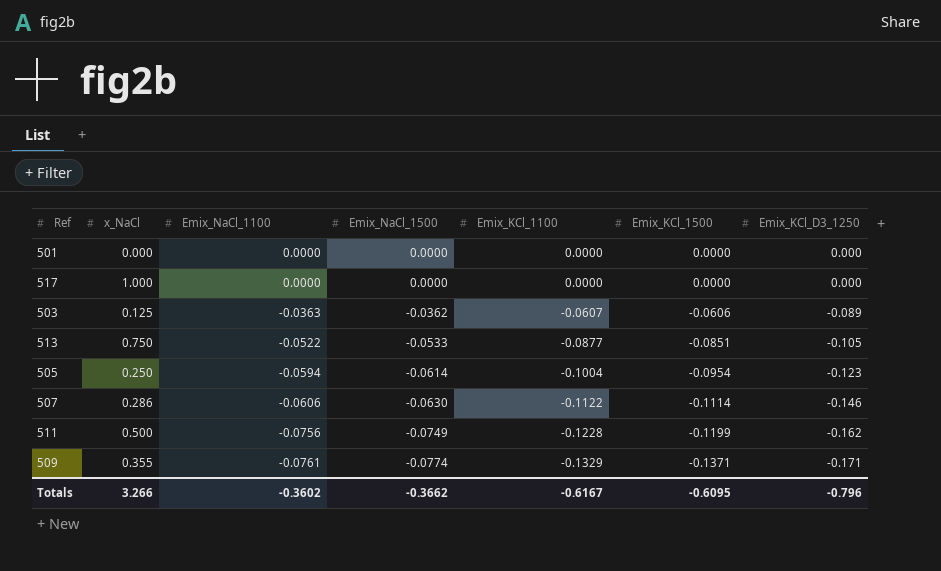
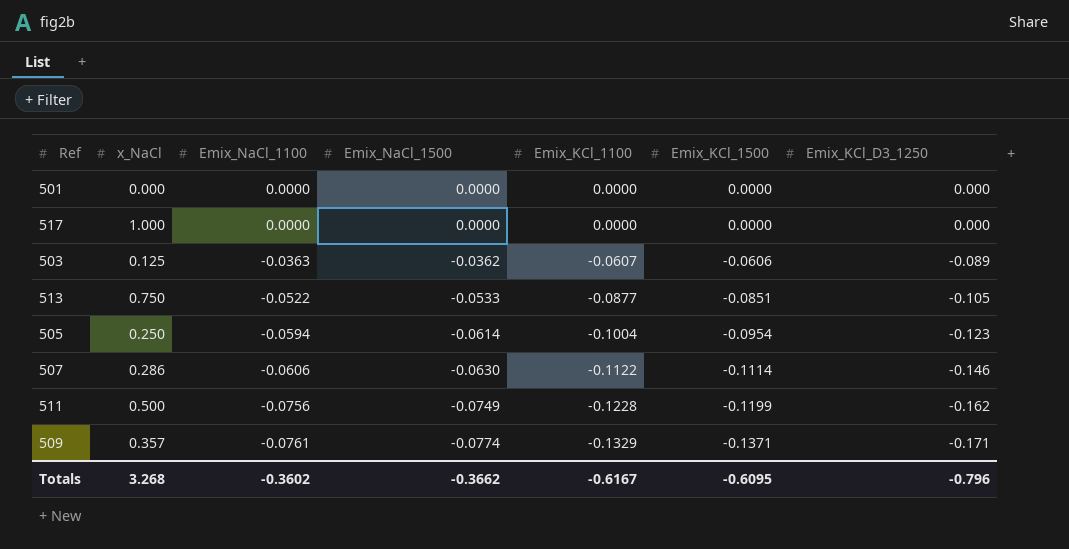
509 | x_NaCl: 0.355 -> 0.357
Totals | x_NaCl: 3.266 -> 3.268

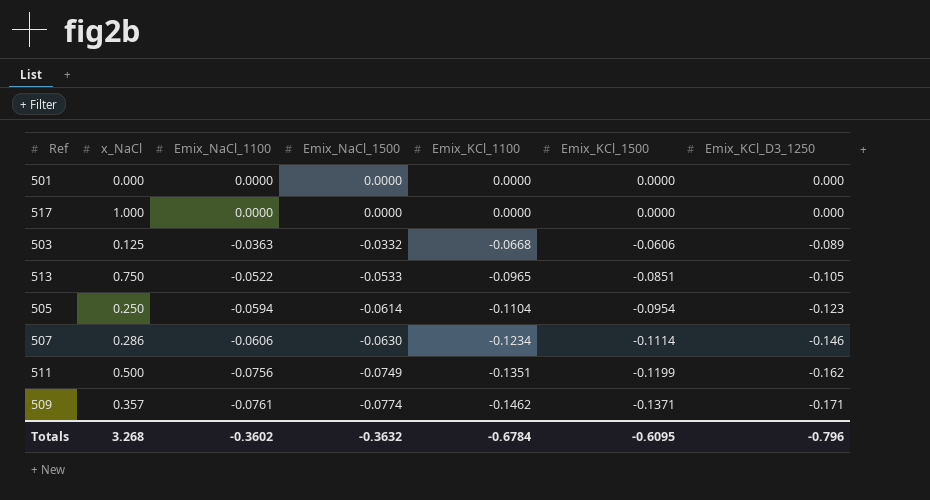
503 | Emix_NaCl_1500: -0.0362 -> -0.0332
503 | Emix_KCl_1100: -0.0607 -> -0.0668
513 | Emix_KCl_1100: -0.0877 -> -0.0965
505 | Emix_KCl_1100: -0.1004 -> -0.1104
507 | Emix_KCl_1100: -0.1122 -> -0.1234
511 | Emix_KCl_1100: -0.1228 -> -0.1351
509 | Emix_KCl_1100: -0.1329 -> -0.1462
Totals | Emix_NaCl_1500: -0.3662 -> -0.3632
Totals | Emix_KCl_1100: -0.6167 -> -0.6784

